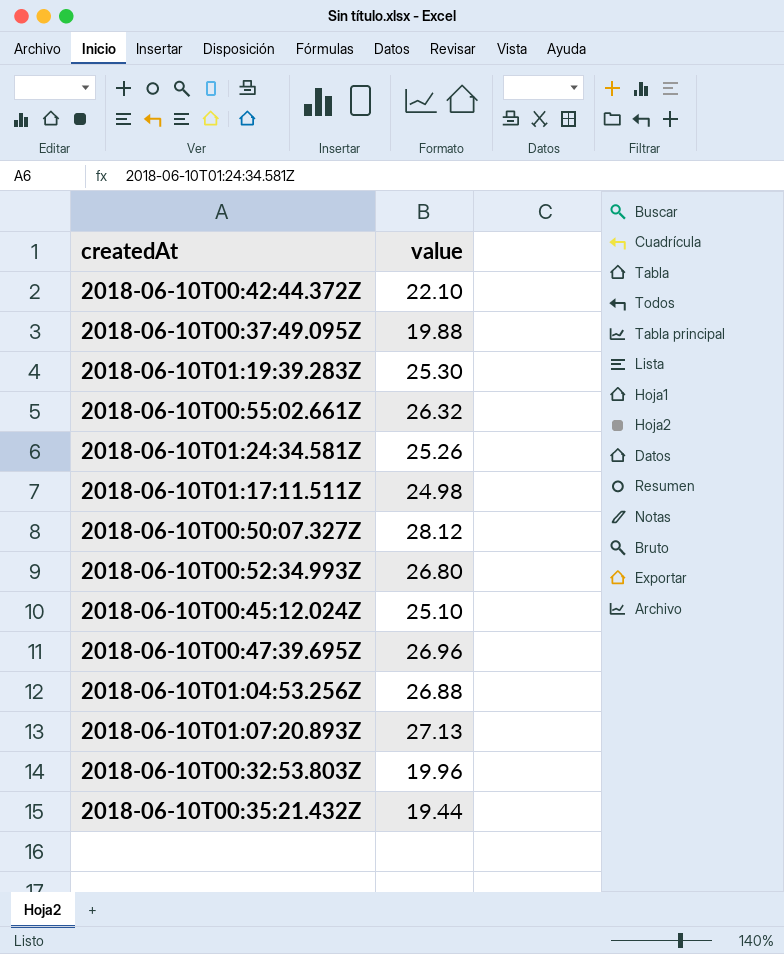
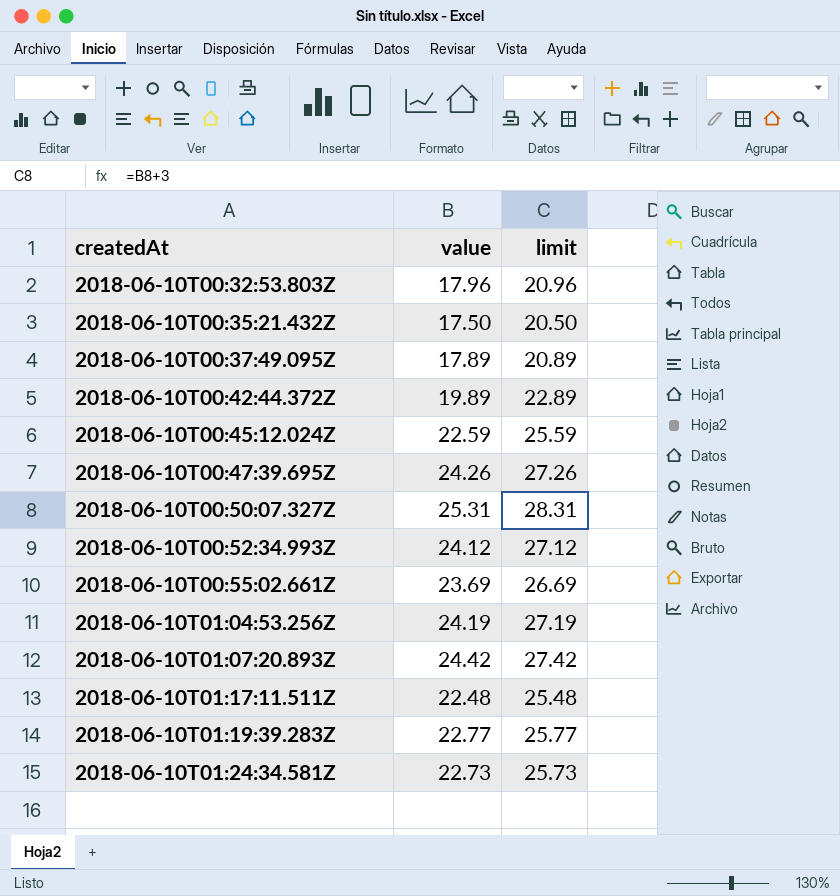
row order: none -> createdAt ascending
column limit | formula: none -> [value] + 3
2018-06-10T00:32:53.803Z | value: 19.96 -> 17.96
2018-06-10T00:35:21.432Z | value: 19.44 -> 17.50
2018-06-10T00:37:49.095Z | value: 19.88 -> 17.89
2018-06-10T00:42:44.372Z | value: 22.10 -> 19.89
2018-06-10T00:45:12.024Z | value: 25.10 -> 22.59
2018-06-10T00:47:39.695Z | value: 26.96 -> 24.26
2018-06-10T00:50:07.327Z | value: 28.12 -> 25.31
2018-06-10T00:52:34.993Z | value: 26.80 -> 24.12
2018-06-10T00:55:02.661Z | value: 26.32 -> 23.69
2018-06-10T01:04:53.256Z | value: 26.88 -> 24.19
2018-06-10T01:07:20.893Z | value: 27.13 -> 24.42
2018-06-10T01:17:11.511Z | value: 24.98 -> 22.48
2018-06-10T01:19:39.283Z | value: 25.30 -> 22.77
2018-06-10T01:24:34.581Z | value: 25.26 -> 22.73

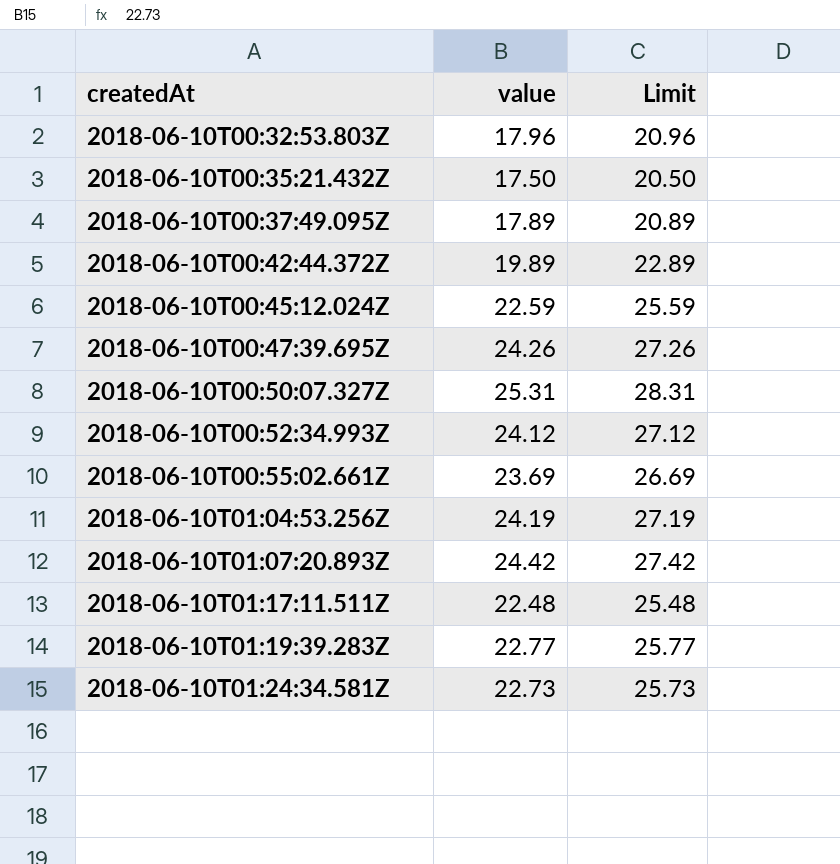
column name: limit -> Limit

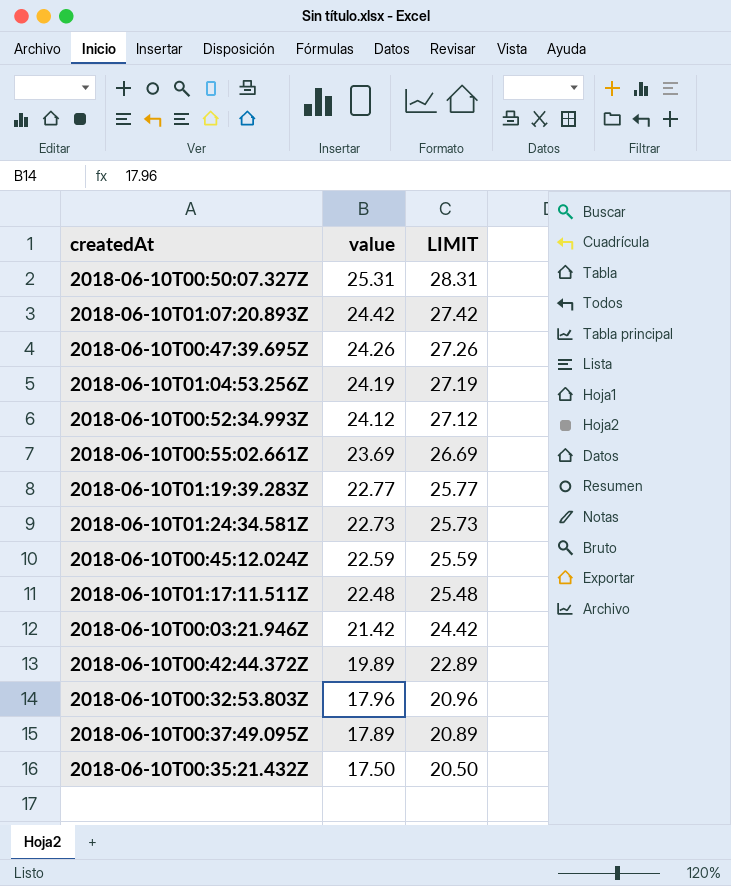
row order: createdAt ascending -> value descending
column name: Limit -> LIMIT
row 2018-06-10T00:03:21.946Z: none -> 21.42 | 24.42

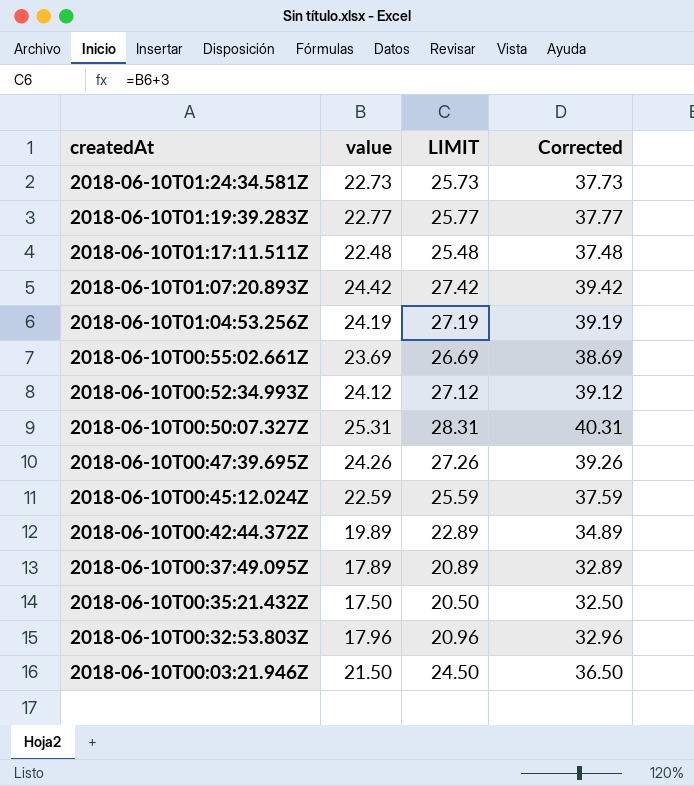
row order: value descending -> createdAt descending
column Corrected | formula: none -> [value] + 15
2018-06-10T00:03:21.946Z | value: 21.42 -> 21.50
2018-06-10T00:03:21.946Z | LIMIT: 24.42 -> 24.50

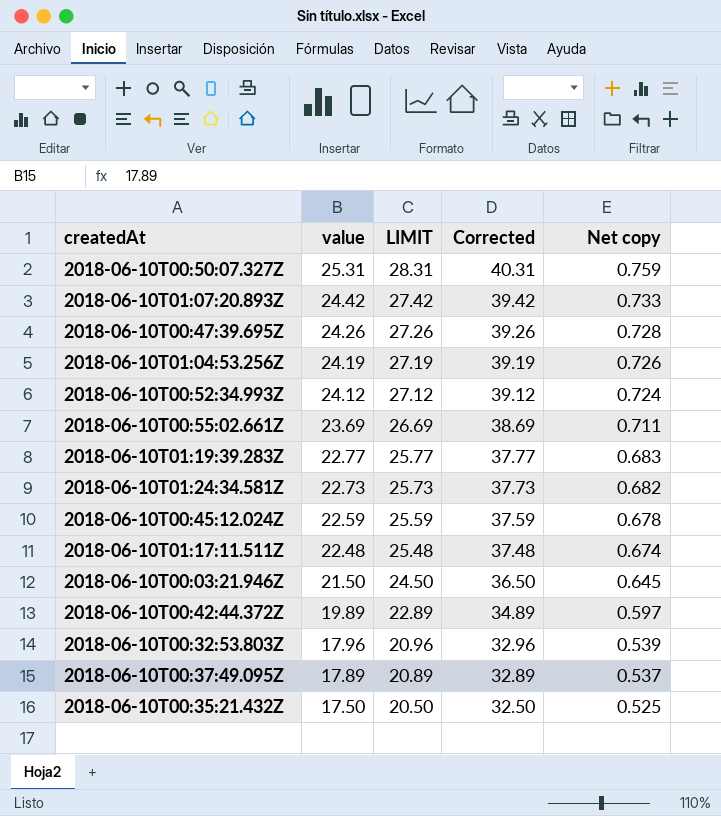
row order: createdAt descending -> value descending
column Net copy | formula: none -> [value] * 0.03

